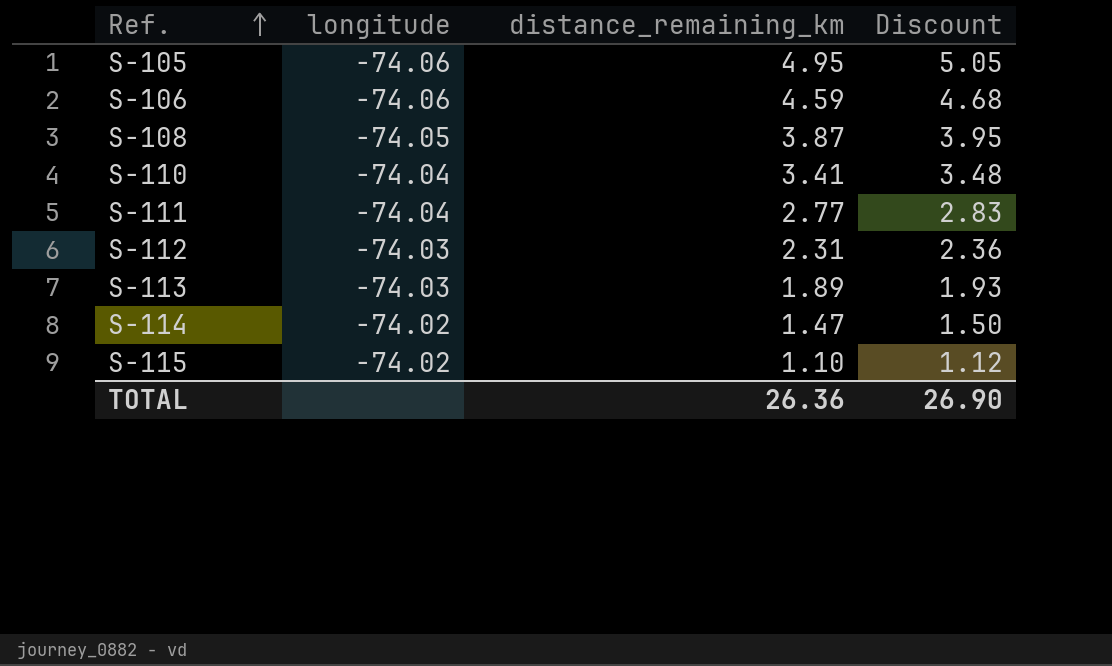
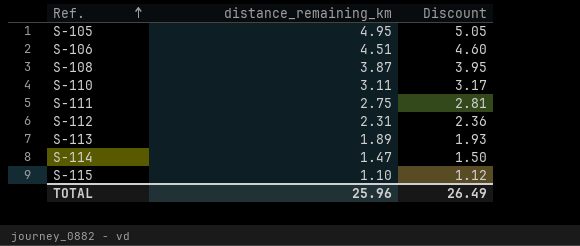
column longitude | position: 2 -> none
S-106 | distance_remaining_km: 4.59 -> 4.51
S-106 | Discount: 4.68 -> 4.60
S-110 | distance_remaining_km: 3.41 -> 3.11
S-110 | Discount: 3.48 -> 3.17
S-111 | distance_remaining_km: 2.77 -> 2.75
S-111 | Discount: 2.83 -> 2.81
TOTAL | distance_remaining_km: 26.36 -> 25.96
TOTAL | Discount: 26.90 -> 26.49

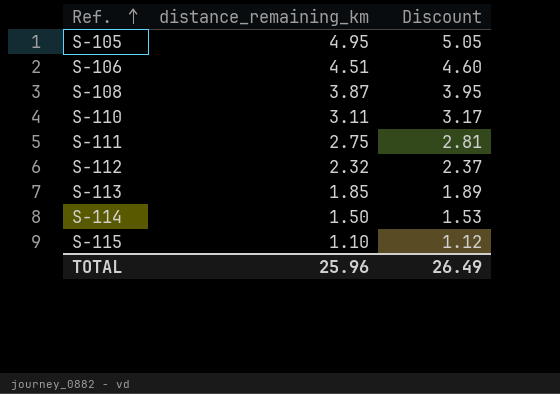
S-112 | distance_remaining_km: 2.31 -> 2.32
S-112 | Discount: 2.36 -> 2.37
S-113 | distance_remaining_km: 1.89 -> 1.85
S-113 | Discount: 1.93 -> 1.89
S-114 | distance_remaining_km: 1.47 -> 1.50
S-114 | Discount: 1.50 -> 1.53

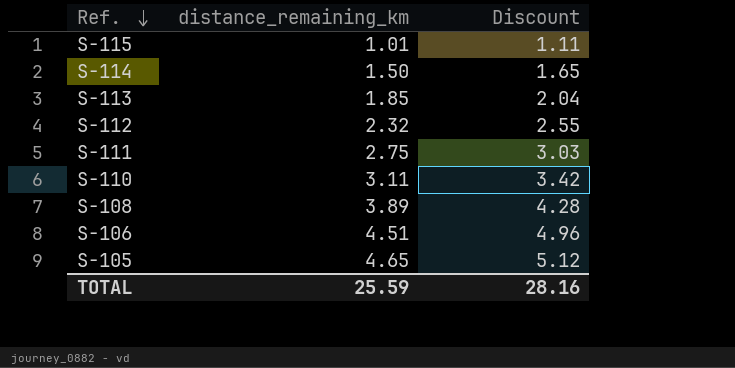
row order: Ref. ascending -> Ref. descending
column Discount | formula: [distance_remaining_km] * 1.02 -> [distance_remaining_km] * 1.1
S-115 | distance_remaining_km: 1.10 -> 1.01
S-108 | distance_remaining_km: 3.87 -> 3.89
S-105 | distance_remaining_km: 4.95 -> 4.65
TOTAL | distance_remaining_km: 25.96 -> 25.59
TOTAL | Discount: 26.49 -> 28.16

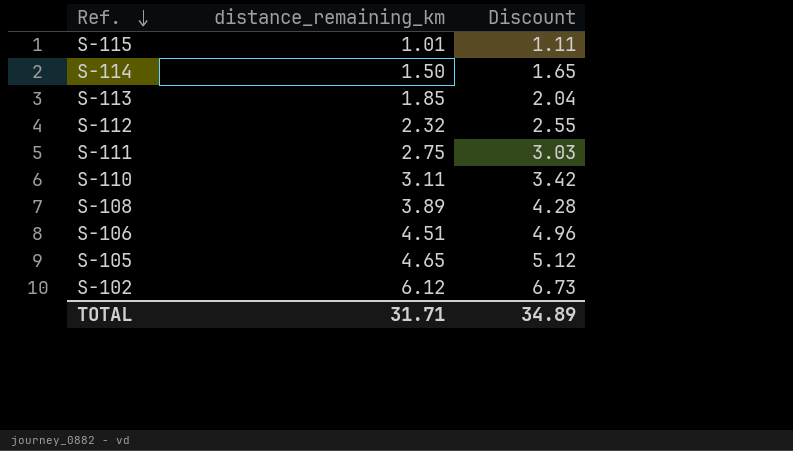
row S-102: none -> 6.12 | 6.73
TOTAL | distance_remaining_km: 25.59 -> 31.71
TOTAL | Discount: 28.16 -> 34.89

